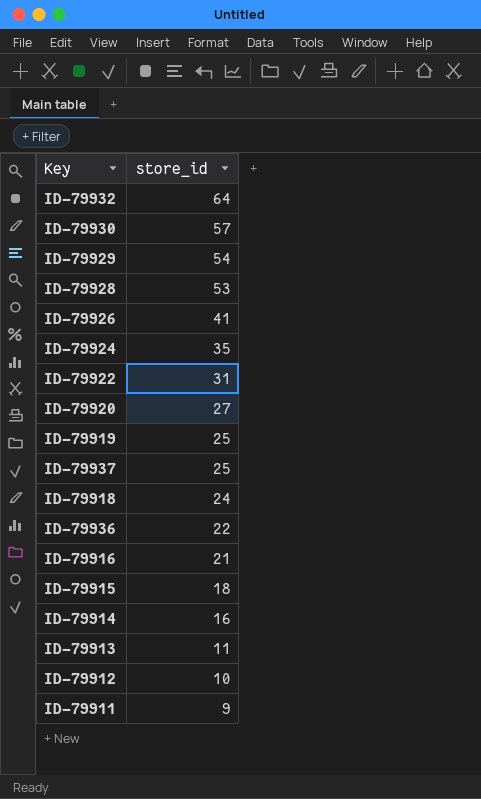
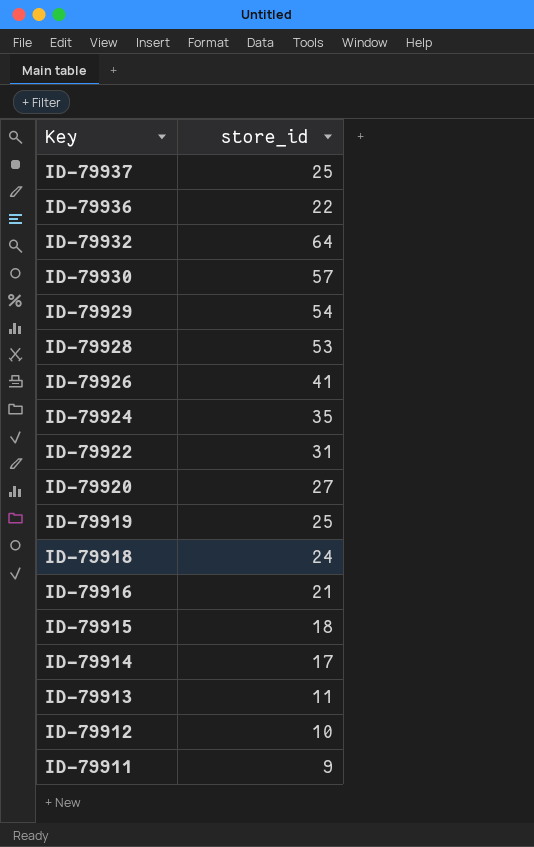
row order: store_id descending -> Key descending
ID-79914 | store_id: 16 -> 17

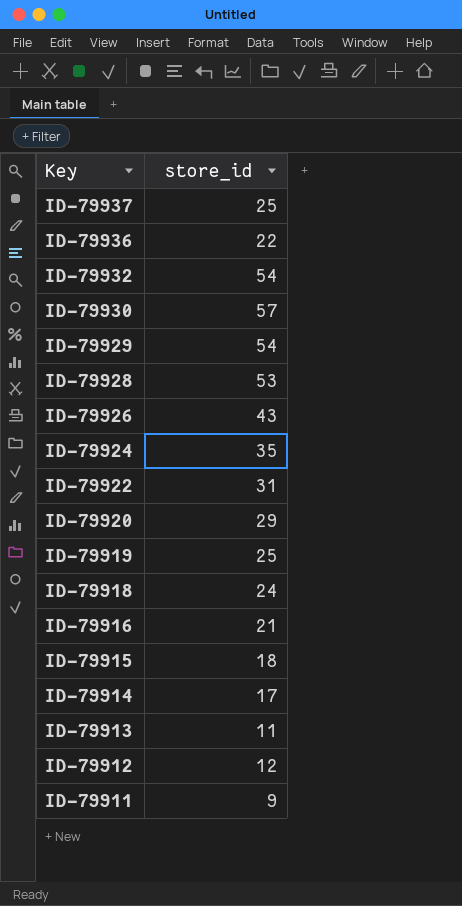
ID-79932 | store_id: 64 -> 54
ID-79926 | store_id: 41 -> 43
ID-79920 | store_id: 27 -> 29
ID-79912 | store_id: 10 -> 12

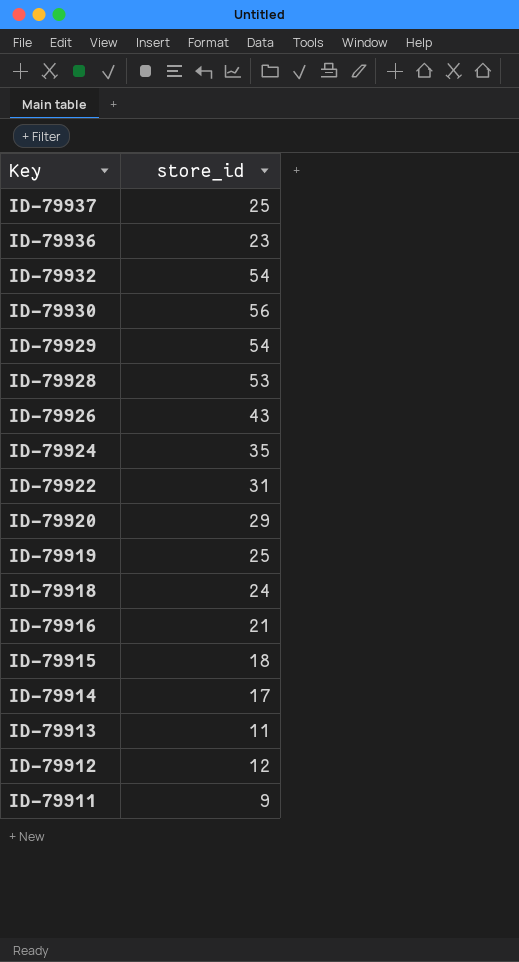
ID-79936 | store_id: 22 -> 23
ID-79930 | store_id: 57 -> 56

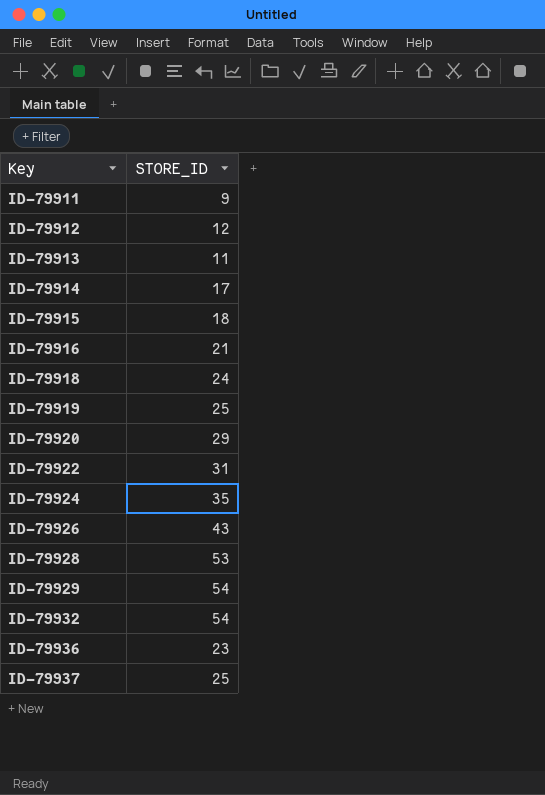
row order: Key descending -> Key ascending
column name: store_id -> STORE_ID
row ID-79930: 56 -> none

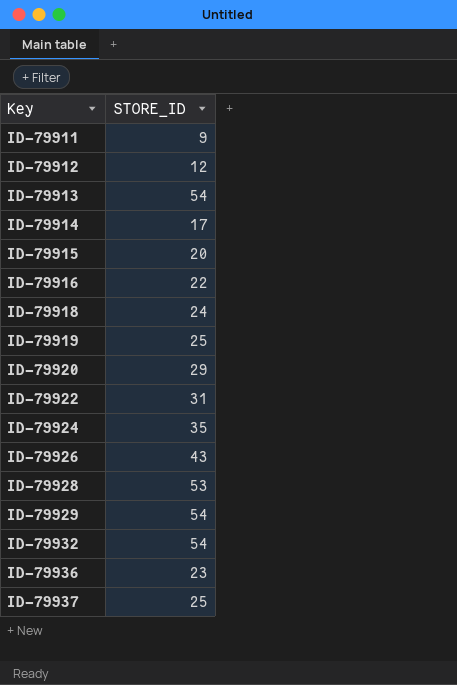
ID-79913 | STORE_ID: 11 -> 54
ID-79915 | STORE_ID: 18 -> 20
ID-79916 | STORE_ID: 21 -> 22

